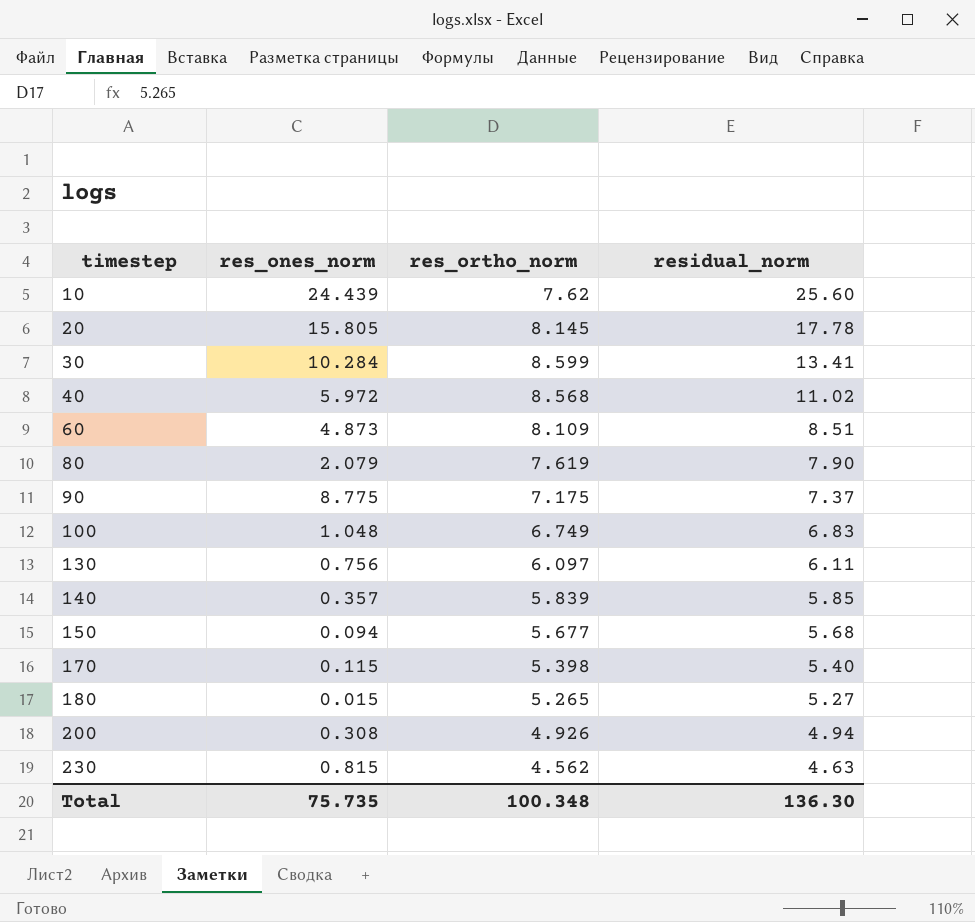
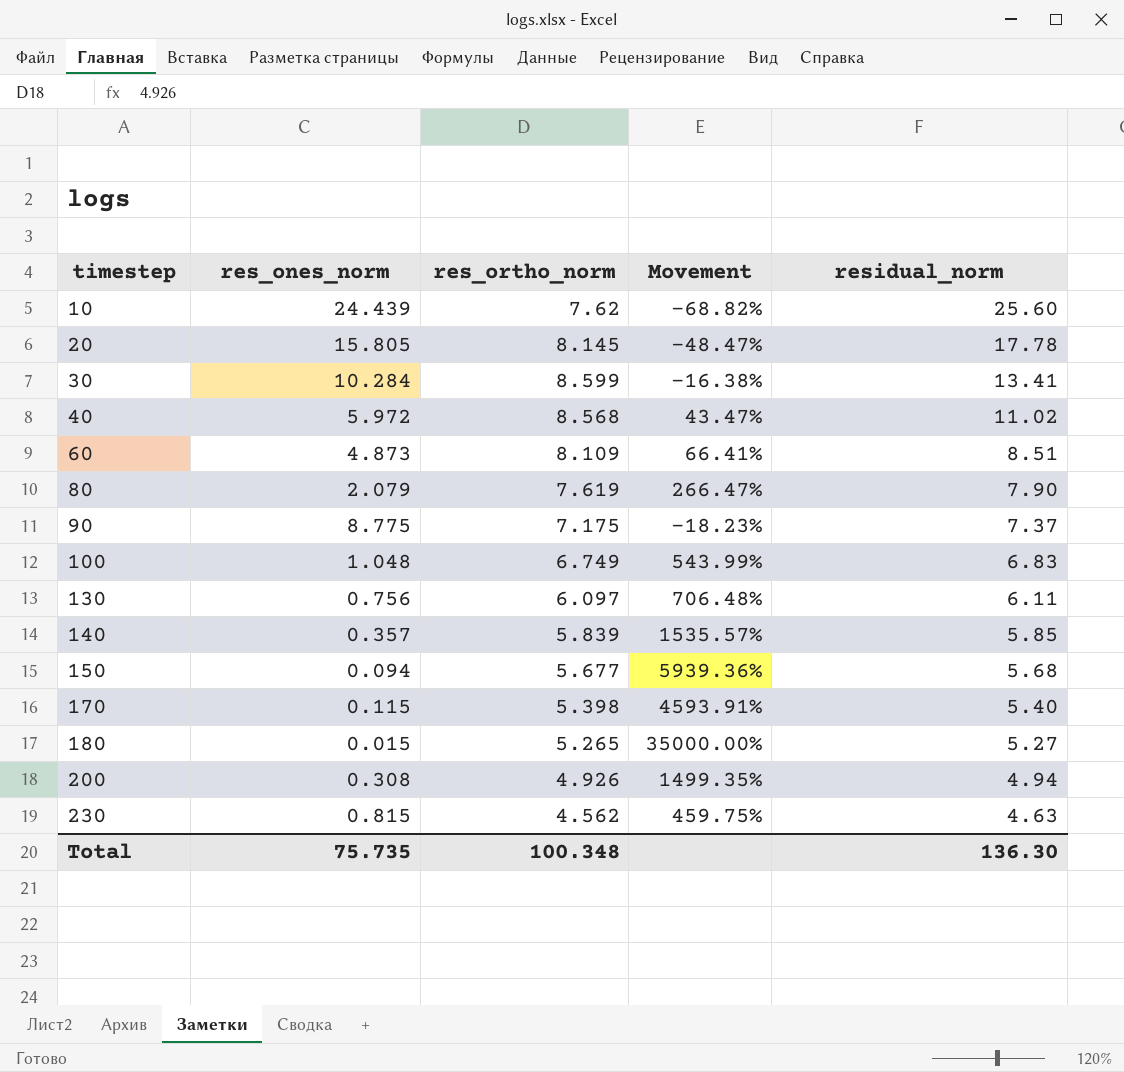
column Movement | formula: none -> ([res_ortho_norm] - [res_ones_norm]) / [res_ones_norm]

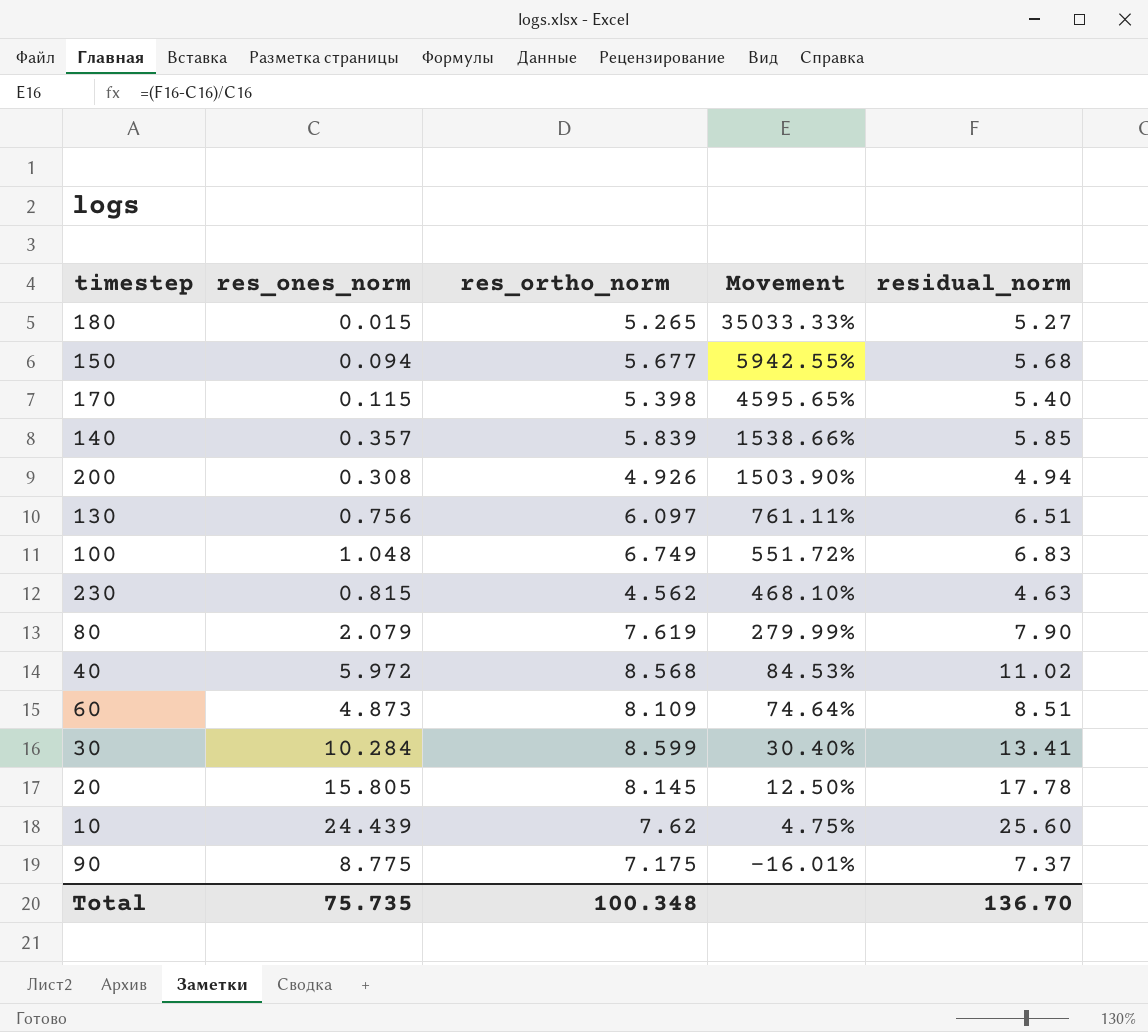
row order: timestep ascending -> Movement descending
column Movement | formula: ([res_ortho_norm] - [res_ones_norm]) / [res_ones_norm] -> ([residual_norm] - [res_ones_norm]) / [res_ones_norm]
130 | residual_norm: 6.11 -> 6.51
Total | residual_norm: 136.30 -> 136.70

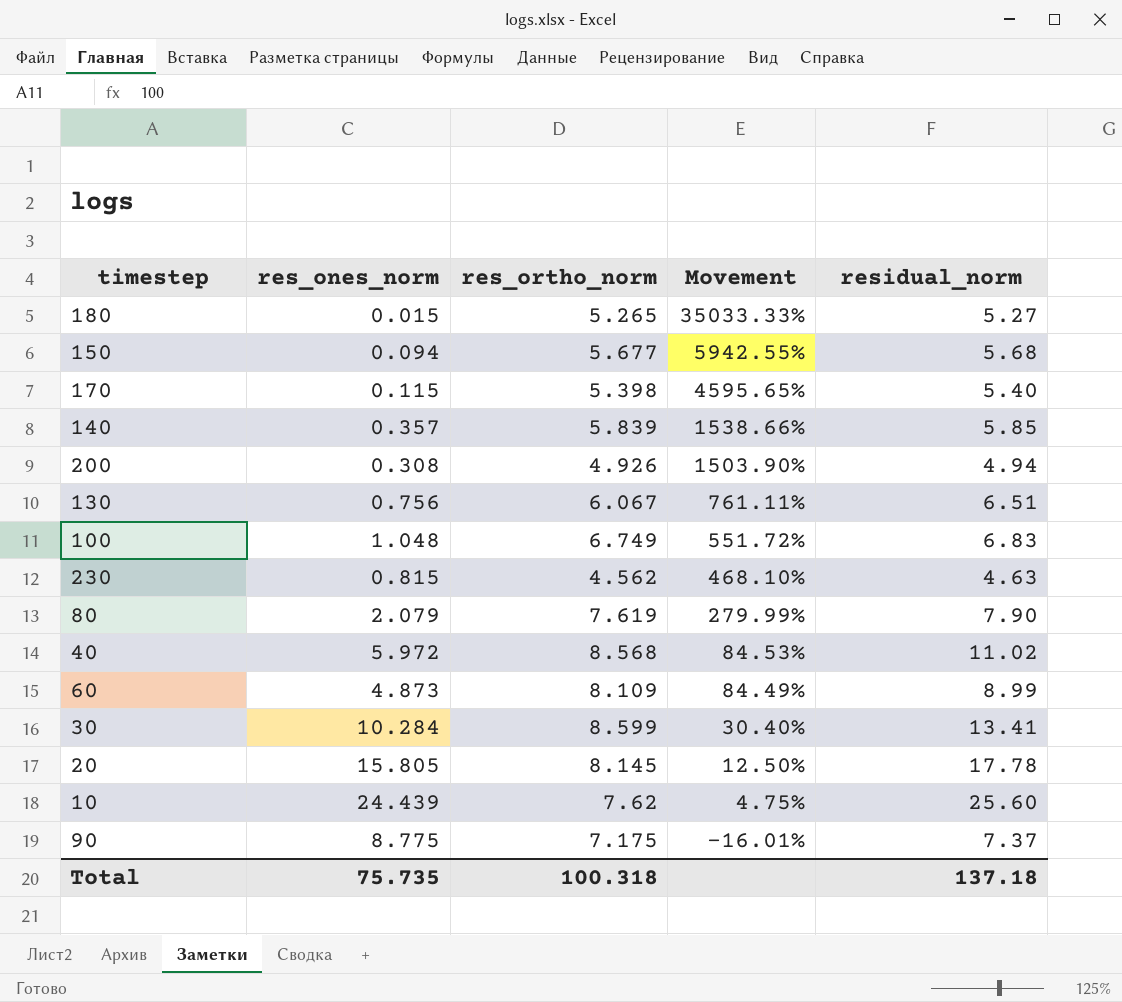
130 | res_ortho_norm: 6.097 -> 6.067
60 | Movement: 74.64% -> 84.49%
60 | residual_norm: 8.51 -> 8.99
Total | res_ortho_norm: 100.348 -> 100.318
Total | residual_norm: 136.70 -> 137.18

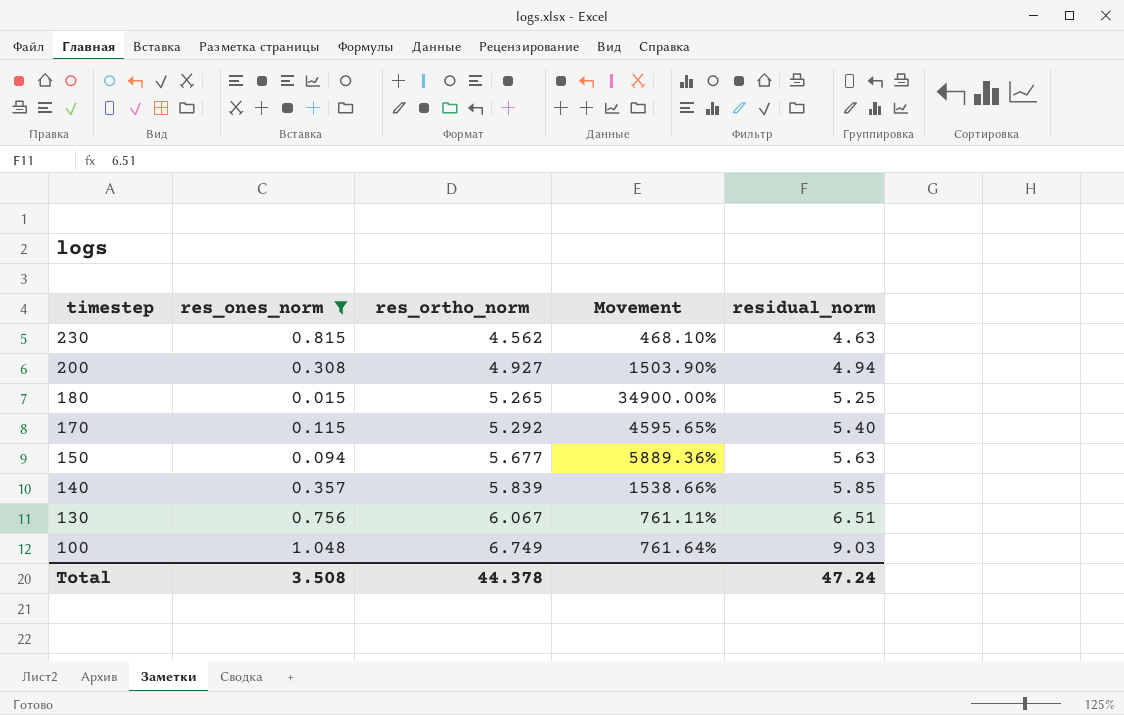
filter: none -> res_ones_norm <= 1.048
row order: Movement descending -> timestep descending
200 | res_ortho_norm: 4.926 -> 4.927
180 | Movement: 35033.33% -> 34900.00%
180 | residual_norm: 5.27 -> 5.25
170 | res_ortho_norm: 5.398 -> 5.292
150 | Movement: 5942.55% -> 5889.36%
150 | residual_norm: 5.68 -> 5.63
100 | Movement: 551.72% -> 761.64%
100 | residual_norm: 6.83 -> 9.03
Total | res_ones_norm: 75.735 -> 3.508
Total | res_ortho_norm: 100.318 -> 44.378
Total | residual_norm: 137.18 -> 47.24

